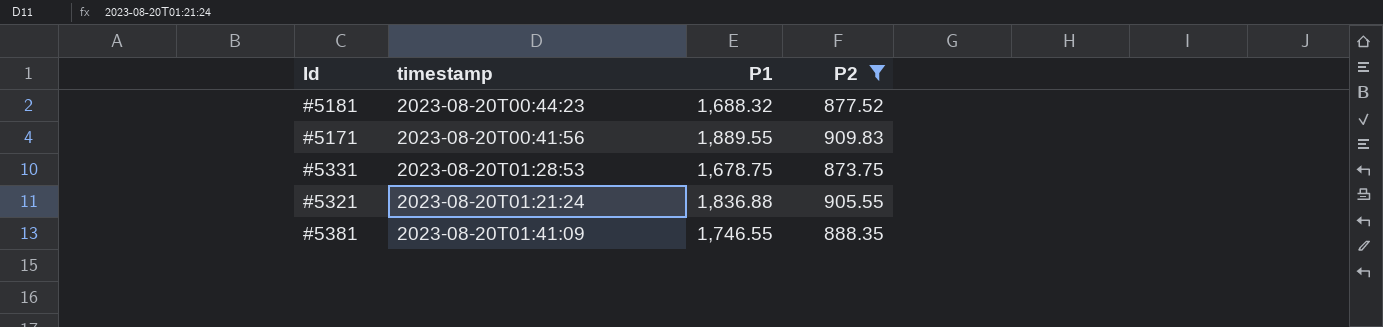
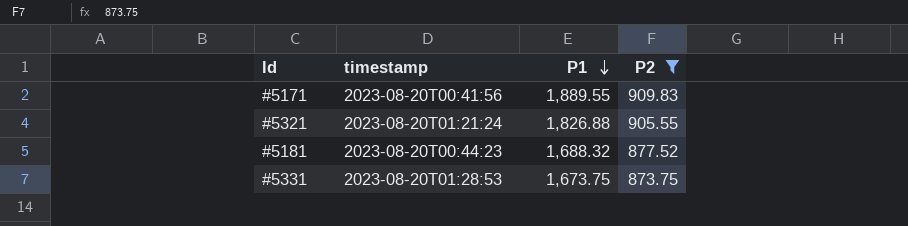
row order: none -> P1 descending
row #5381: 2023-08-20T01:41:09 | 1,746.55 | 888.35 -> none
#5321 | P1: 1,836.88 -> 1,826.88
#5331 | P1: 1,678.75 -> 1,673.75

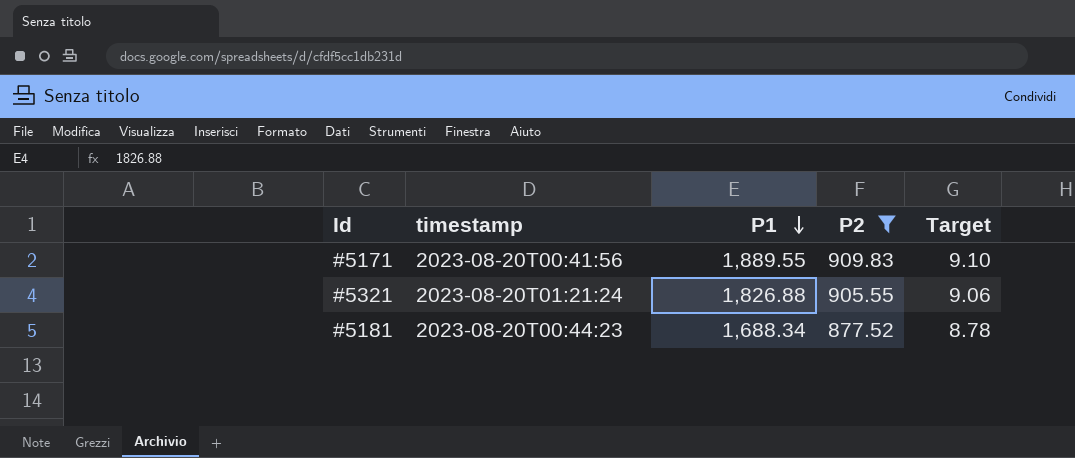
column Target | formula: none -> [P2] * 0.01
row #5331: 2023-08-20T01:28:53 | 1,673.75 | 873.75 -> none
#5181 | P1: 1,688.32 -> 1,688.34

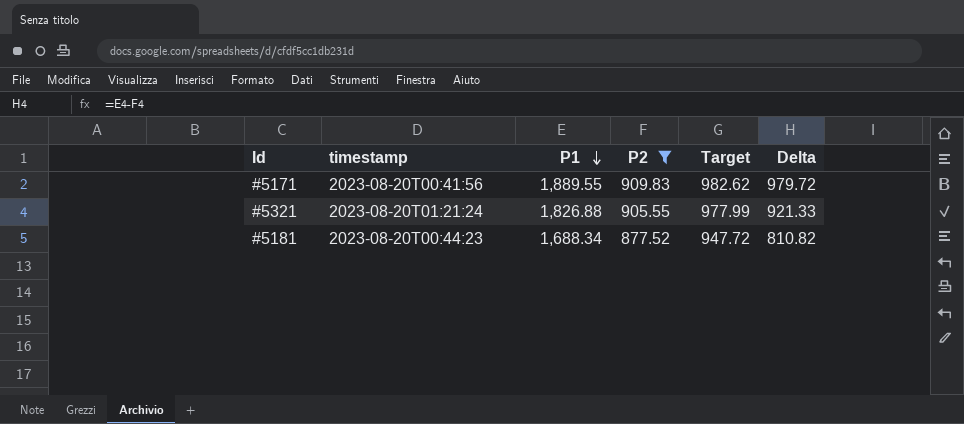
column Target | formula: [P2] * 0.01 -> [P2] * 1.08
column Delta | formula: none -> [P1] - [P2]

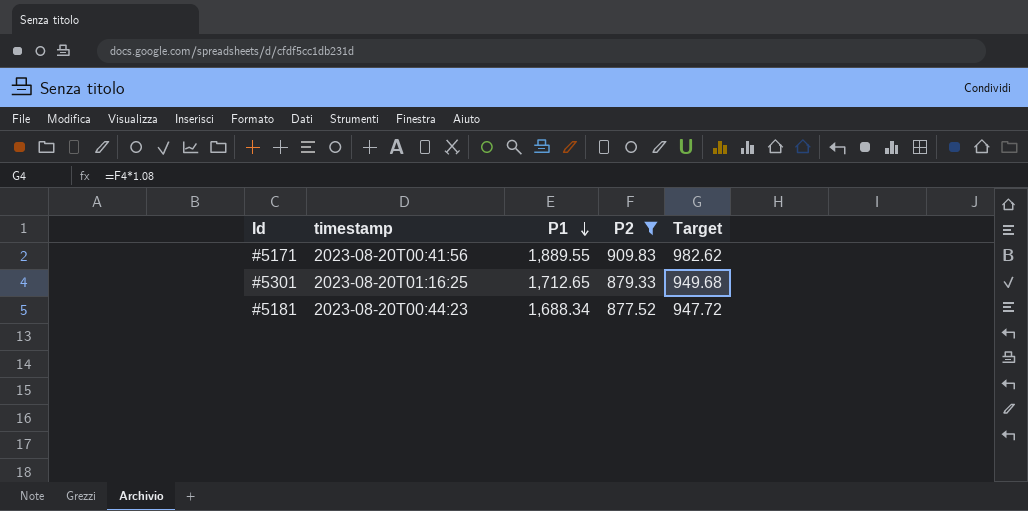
column Delta | formula: [P1] - [P2] -> none
row #5321: 2023-08-20T01:21:24 | 1,826.88 | 905.55 | 977.99 | 921.33 -> none
row #5301: none -> 2023-08-20T01:16:25 | 1,712.65 | 879.33 | 949.68

